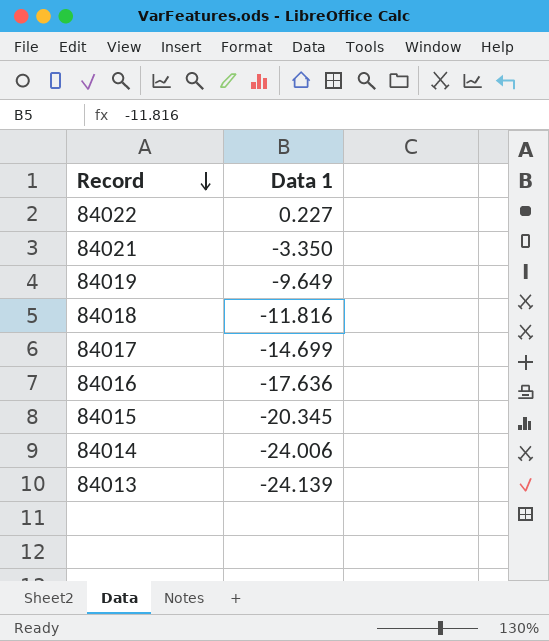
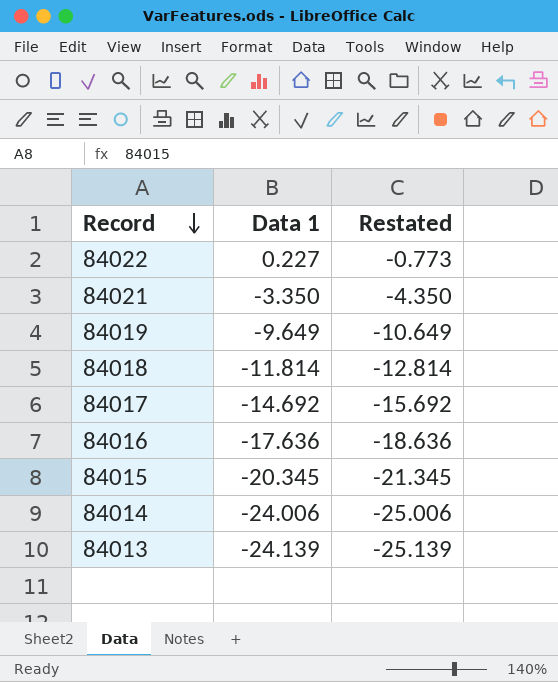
column Restated | formula: none -> [Data 1] - 1
84018 | Data 1: -11.816 -> -11.814
84017 | Data 1: -14.699 -> -14.692

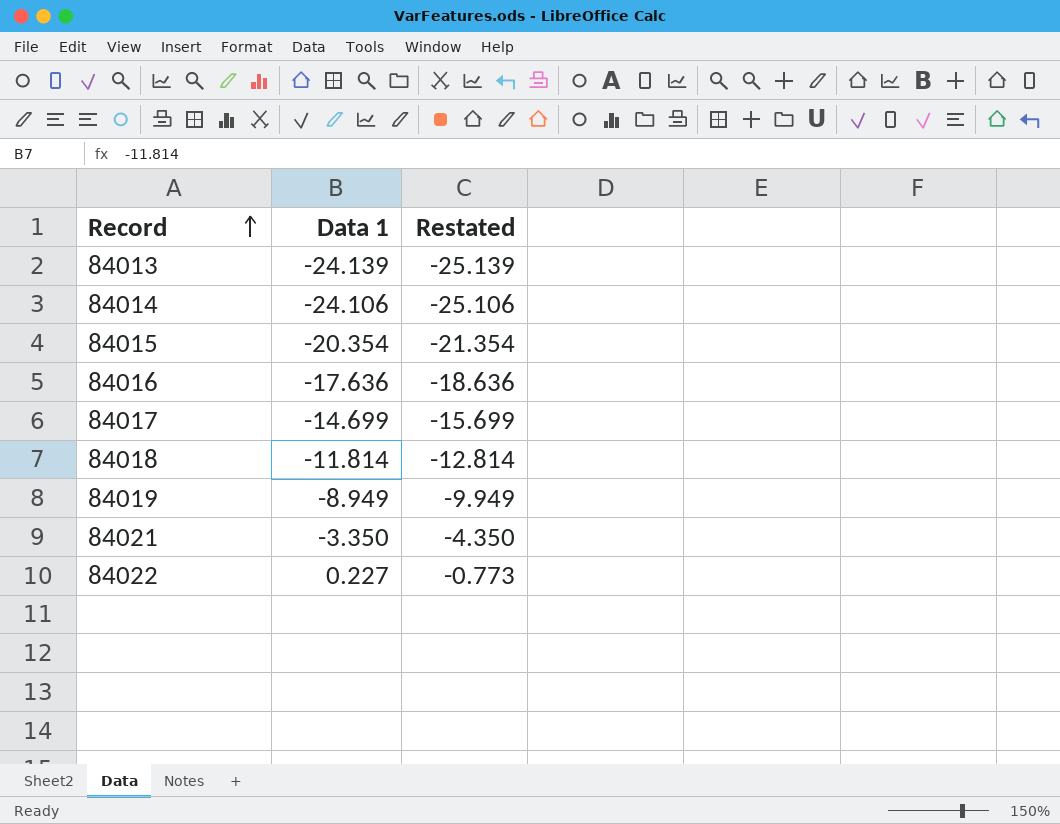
row order: Record descending -> Record ascending
84014 | Data 1: -24.006 -> -24.106
84014 | Restated: -25.006 -> -25.106
84015 | Data 1: -20.345 -> -20.354
84015 | Restated: -21.345 -> -21.354
84017 | Data 1: -14.692 -> -14.699
84017 | Restated: -15.692 -> -15.699
84019 | Data 1: -9.649 -> -8.949
84019 | Restated: -10.649 -> -9.949

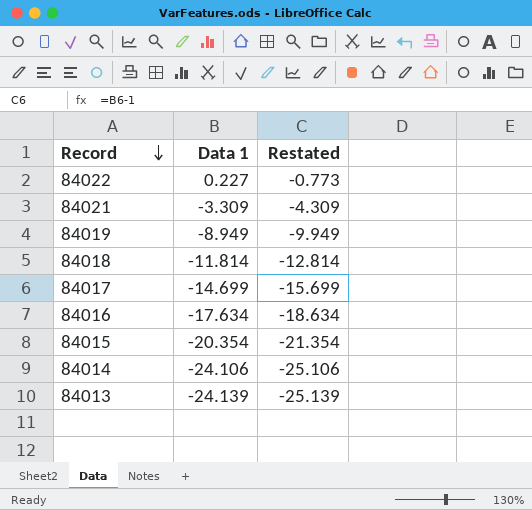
row order: Record ascending -> Record descending
84021 | Data 1: -3.350 -> -3.309
84021 | Restated: -4.350 -> -4.309
84016 | Data 1: -17.636 -> -17.634
84016 | Restated: -18.636 -> -18.634

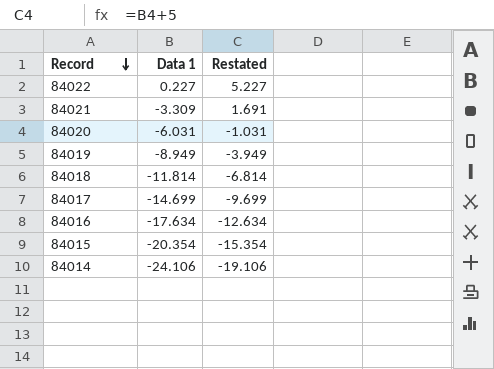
column Restated | formula: [Data 1] - 1 -> [Data 1] + 5
row 84013: -24.139 | -25.139 -> none
row 84020: none -> -6.031 | -1.031

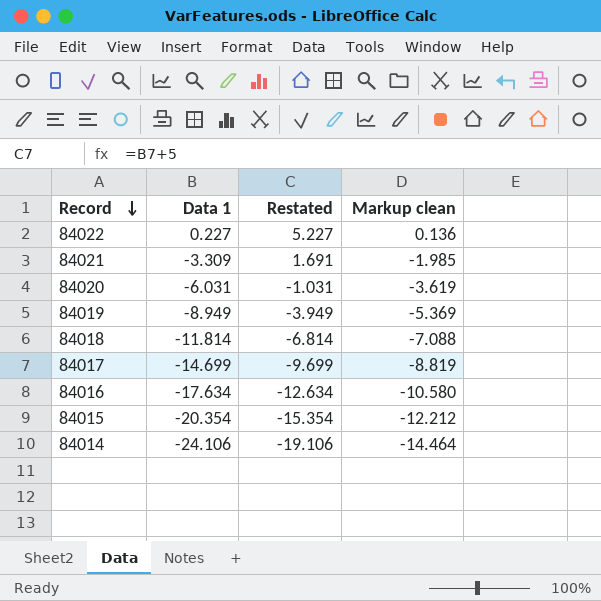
column Markup clean | formula: none -> [Data 1] * 0.6

